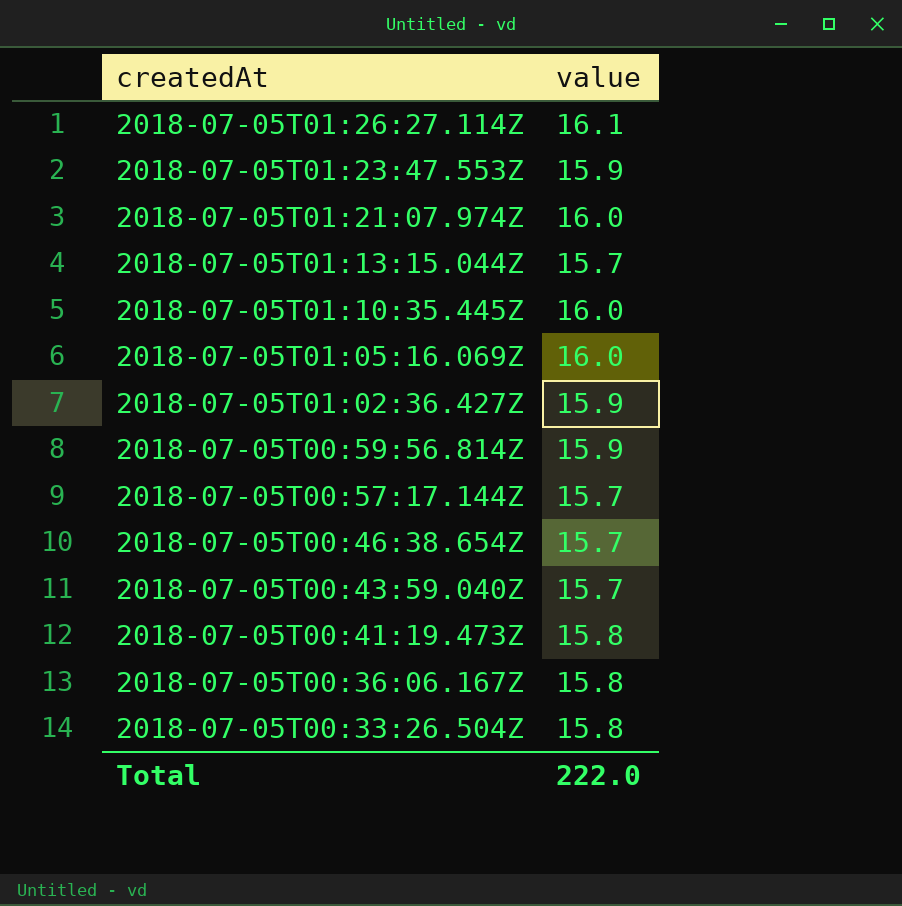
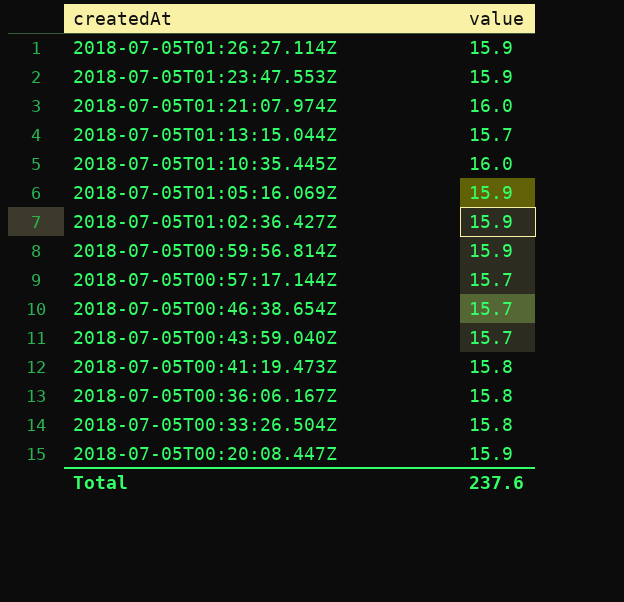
2018-07-05T01:26:27.114Z | value: 16.1 -> 15.9
2018-07-05T01:05:16.069Z | value: 16.0 -> 15.9
row 2018-07-05T00:20:08.447Z: none -> 15.9
Total | value: 222.0 -> 237.6

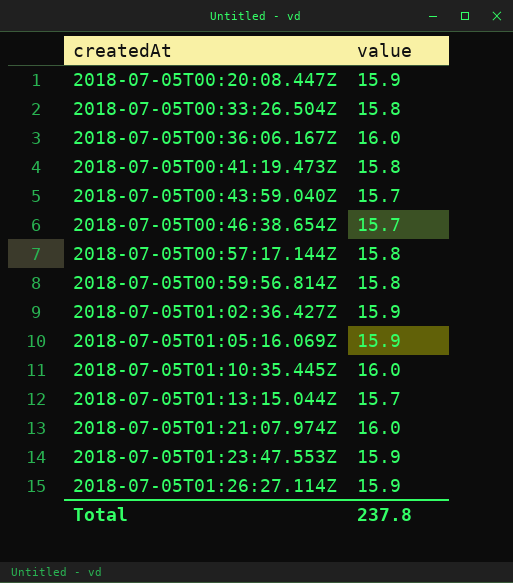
row order: createdAt descending -> createdAt ascending
2018-07-05T00:36:06.167Z | value: 15.8 -> 16.0
2018-07-05T00:57:17.144Z | value: 15.7 -> 15.8
2018-07-05T00:59:56.814Z | value: 15.9 -> 15.8
Total | value: 237.6 -> 237.8

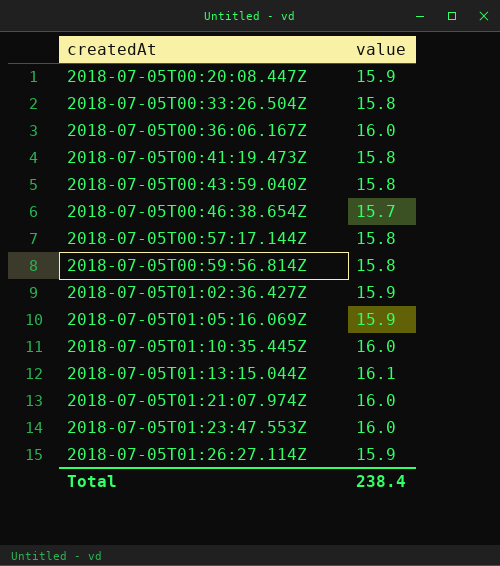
2018-07-05T00:43:59.040Z | value: 15.7 -> 15.8
2018-07-05T01:13:15.044Z | value: 15.7 -> 16.1
2018-07-05T01:23:47.553Z | value: 15.9 -> 16.0
Total | value: 237.8 -> 238.4

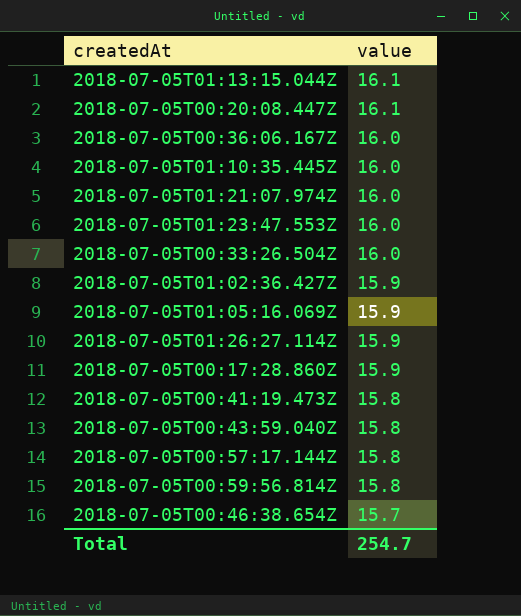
row order: createdAt ascending -> value descending
2018-07-05T00:20:08.447Z | value: 15.9 -> 16.1
2018-07-05T00:33:26.504Z | value: 15.8 -> 16.0
row 2018-07-05T00:17:28.860Z: none -> 15.9
Total | value: 238.4 -> 254.7

